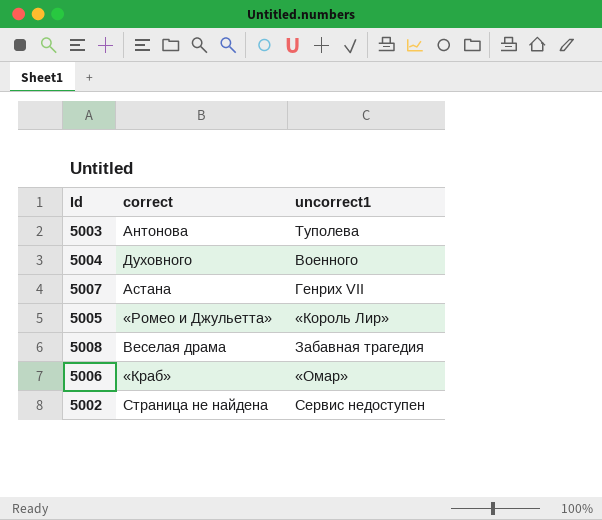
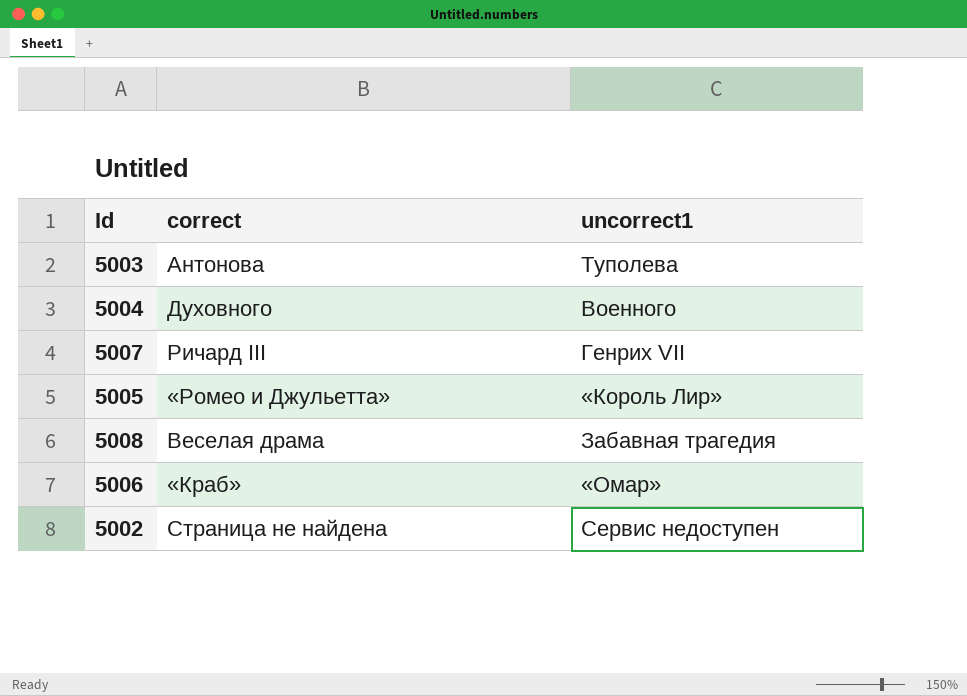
5007 | correct: Астана -> Ричард III

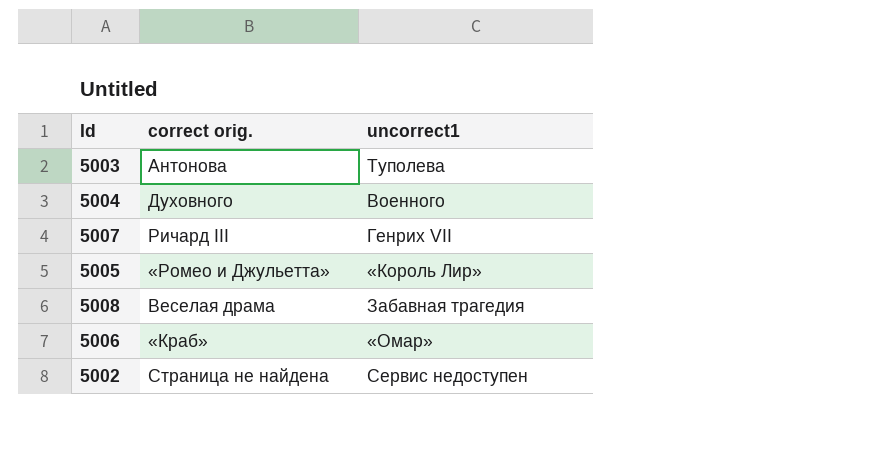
column name: correct -> correct orig.

